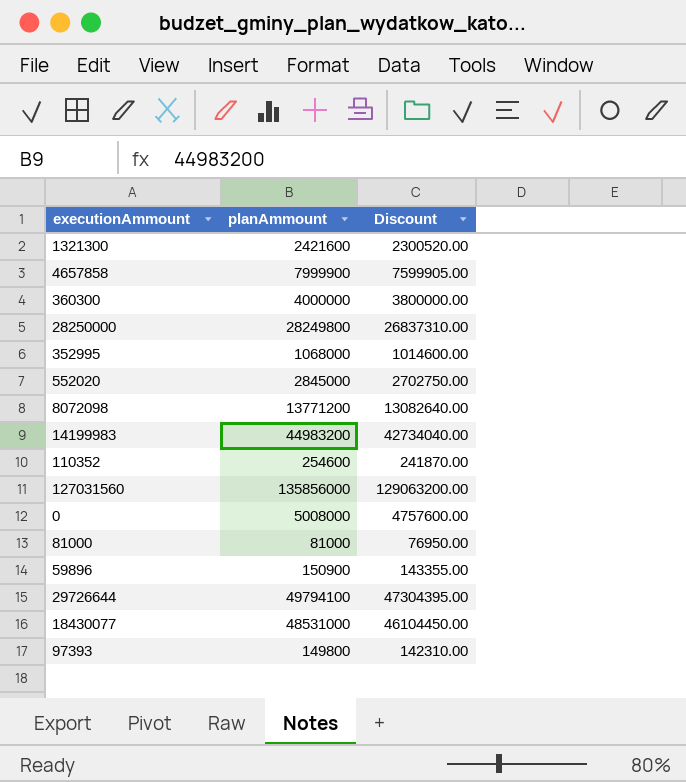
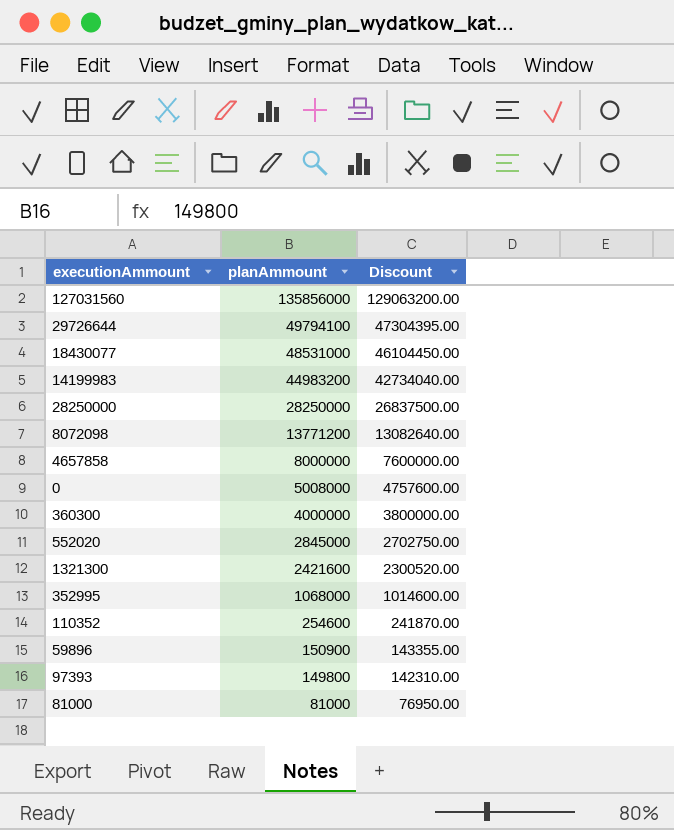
row order: none -> planAmmount descending
28250000 | planAmmount: 28249800 -> 28250000
28250000 | Discount: 26837310.00 -> 26837500.00
4657858 | planAmmount: 7999900 -> 8000000
4657858 | Discount: 7599905.00 -> 7600000.00

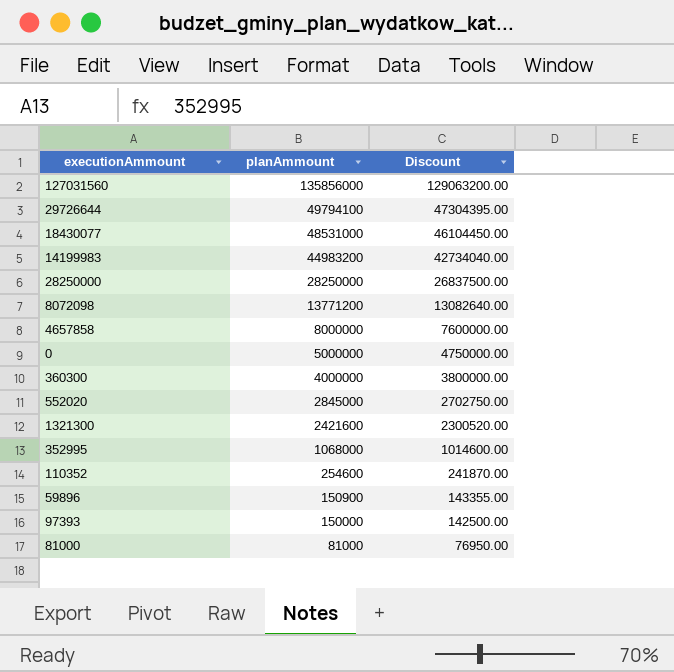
0 | planAmmount: 5008000 -> 5000000
0 | Discount: 4757600.00 -> 4750000.00
97393 | planAmmount: 149800 -> 150000
97393 | Discount: 142310.00 -> 142500.00

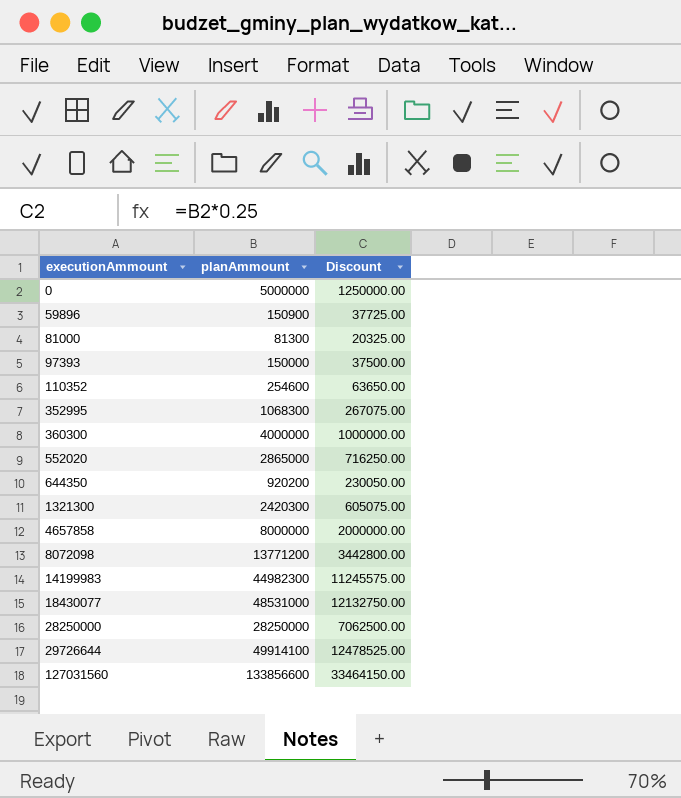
row order: planAmmount descending -> executionAmmount ascending
column Discount | formula: [planAmmount] * 0.95 -> [planAmmount] * 0.25
81000 | planAmmount: 81000 -> 81300
352995 | planAmmount: 1068000 -> 1068300
552020 | planAmmount: 2845000 -> 2865000
row 644350: none -> 920200 | 230050.00
1321300 | planAmmount: 2421600 -> 2420300
14199983 | planAmmount: 44983200 -> 44982300
29726644 | planAmmount: 49794100 -> 49914100
127031560 | planAmmount: 135856000 -> 133856600

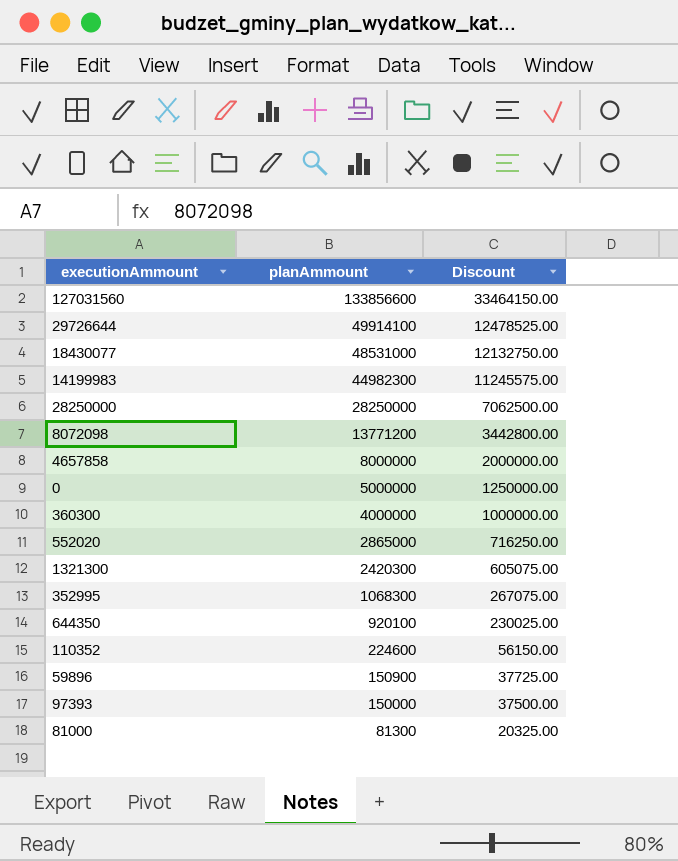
row order: executionAmmount ascending -> planAmmount descending
644350 | planAmmount: 920200 -> 920100
644350 | Discount: 230050.00 -> 230025.00
110352 | planAmmount: 254600 -> 224600
110352 | Discount: 63650.00 -> 56150.00

